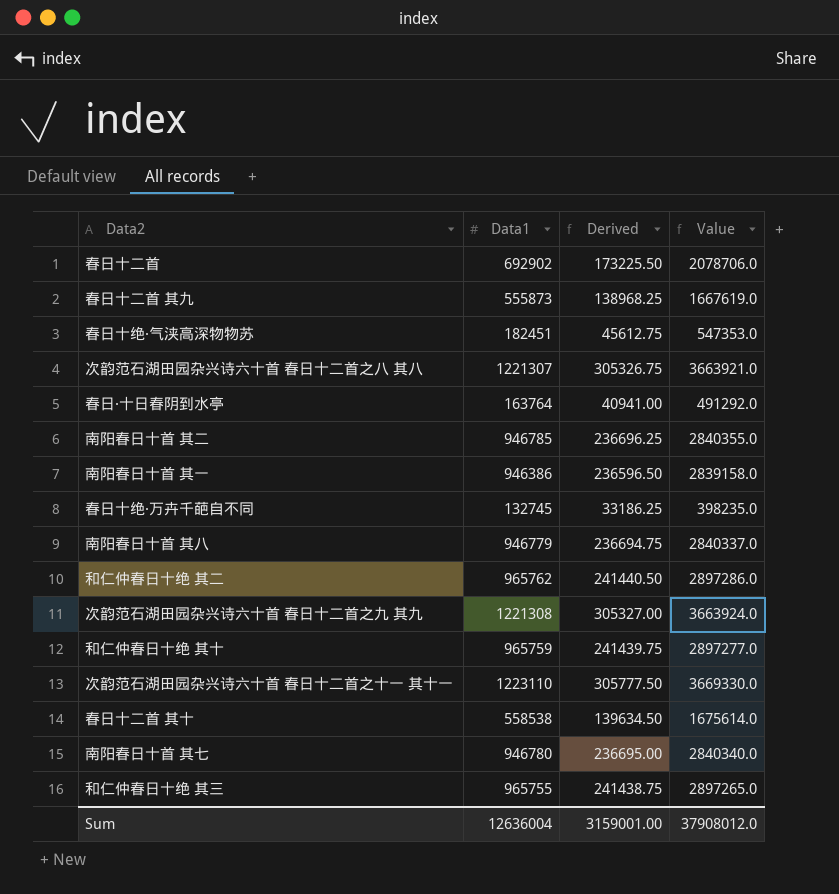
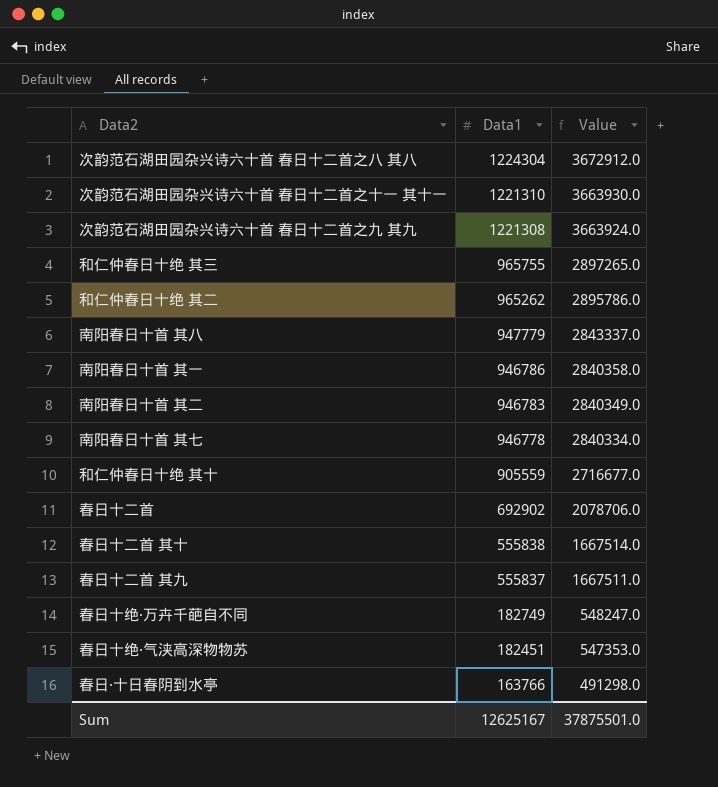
row order: none -> Data1 descending
column Derived | formula: [Data1] * 0.25 -> none
次韵范石湖田园杂兴诗六十首 春日十二首之八 其八 | Data1: 1221307 -> 1224304
次韵范石湖田园杂兴诗六十首 春日十二首之八 其八 | Value: 3663921.0 -> 3672912.0
次韵范石湖田园杂兴诗六十首 春日十二首之十一 其十一 | Data1: 1223110 -> 1221310
次韵范石湖田园杂兴诗六十首 春日十二首之十一 其十一 | Value: 3669330.0 -> 3663930.0
和仁仲春日十绝 其二 | Data1: 965762 -> 965262
和仁仲春日十绝 其二 | Value: 2897286.0 -> 2895786.0
南阳春日十首 其八 | Data1: 946779 -> 947779
南阳春日十首 其八 | Value: 2840337.0 -> 2843337.0
南阳春日十首 其一 | Data1: 946386 -> 946786
南阳春日十首 其一 | Value: 2839158.0 -> 2840358.0
南阳春日十首 其二 | Data1: 946785 -> 946783
南阳春日十首 其二 | Value: 2840355.0 -> 2840349.0
南阳春日十首 其七 | Data1: 946780 -> 946778
南阳春日十首 其七 | Value: 2840340.0 -> 2840334.0
和仁仲春日十绝 其十 | Data1: 965759 -> 905559
和仁仲春日十绝 其十 | Value: 2897277.0 -> 2716677.0
春日十二首 其十 | Data1: 558538 -> 555838
春日十二首 其十 | Value: 1675614.0 -> 1667514.0
春日十二首 其九 | Data1: 555873 -> 555837
春日十二首 其九 | Value: 1667619.0 -> 1667511.0
春日十绝·万卉千葩自不同 | Data1: 132745 -> 182749
春日十绝·万卉千葩自不同 | Value: 398235.0 -> 548247.0
春日·十日春阴到水亭 | Data1: 163764 -> 163766
春日·十日春阴到水亭 | Value: 491292.0 -> 491298.0
Sum | Data1: 12636004 -> 12625167
Sum | Value: 37908012.0 -> 37875501.0

